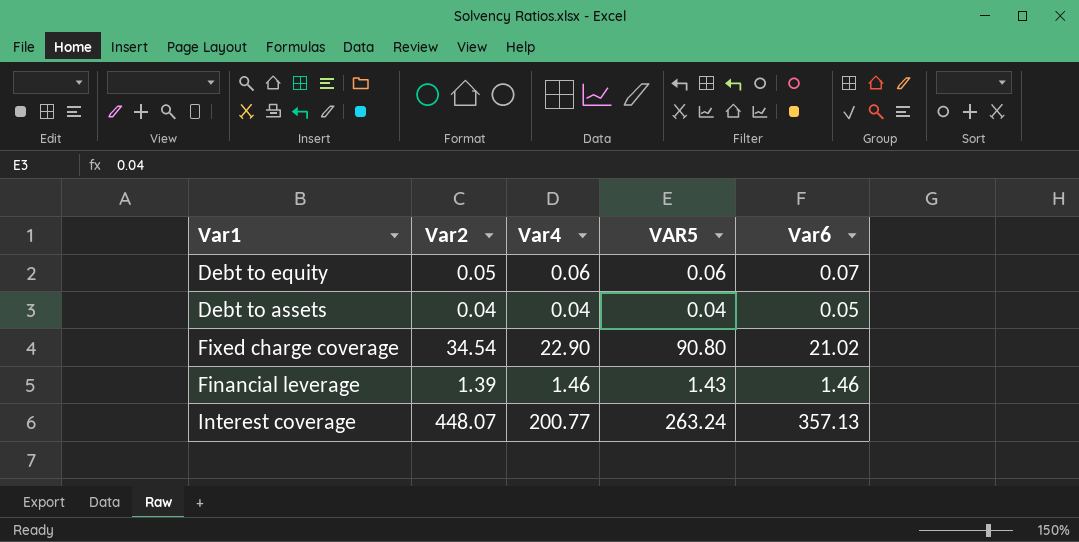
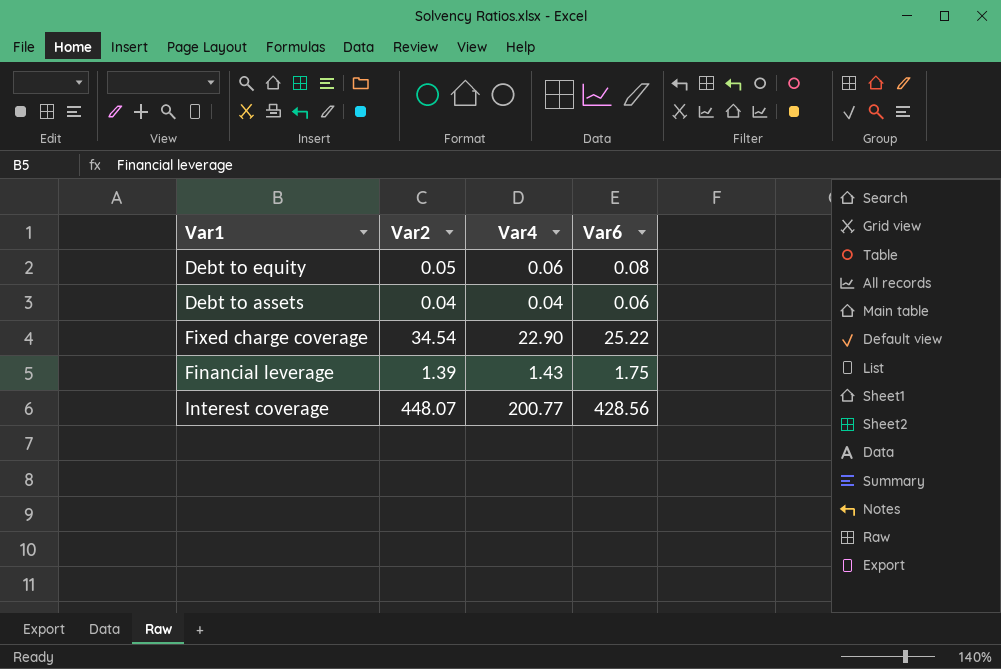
column VAR5 | position: 4 -> none
Debt to equity | Var6: 0.07 -> 0.08
Debt to assets | Var6: 0.05 -> 0.06
Fixed charge coverage | Var6: 21.02 -> 25.22
Financial leverage | Var4: 1.46 -> 1.43
Financial leverage | Var6: 1.46 -> 1.75
Interest coverage | Var6: 357.13 -> 428.56

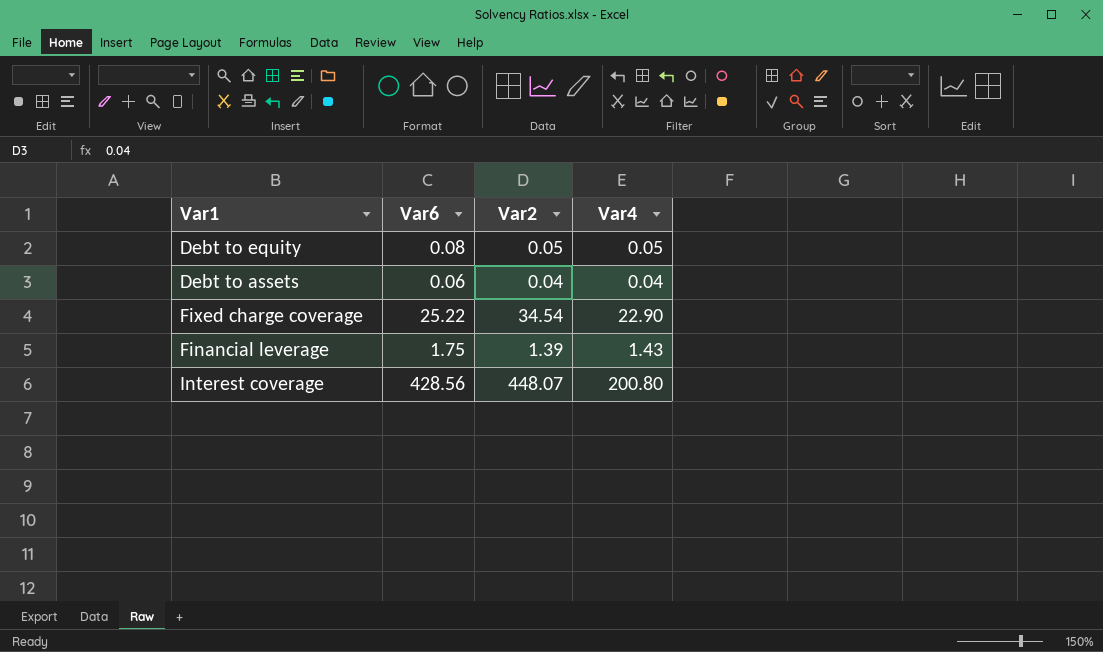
column Var6 | position: 4 -> 2
Debt to equity | Var4: 0.06 -> 0.05
Interest coverage | Var4: 200.77 -> 200.80

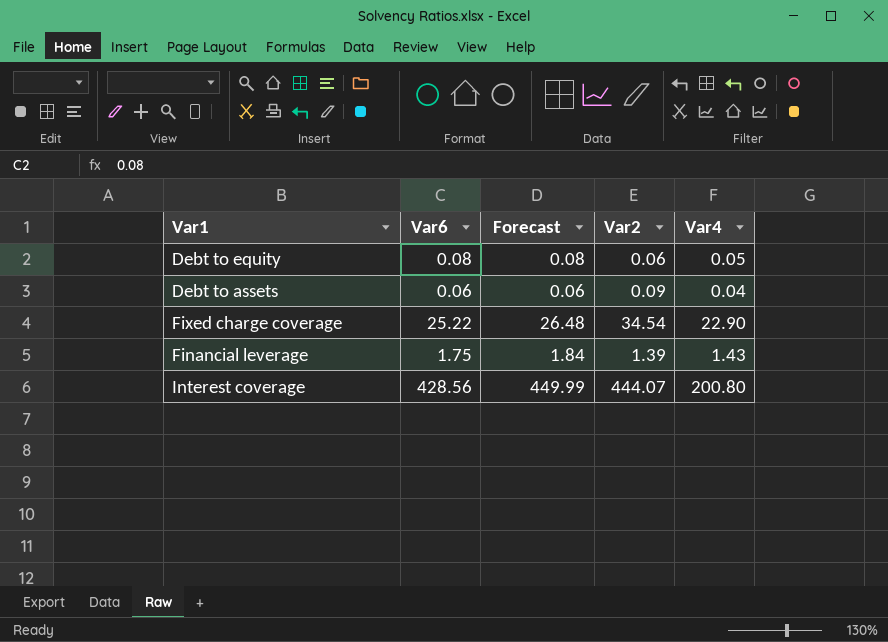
column Forecast | formula: none -> [Var6] * 1.05
Debt to equity | Var2: 0.05 -> 0.06
Debt to assets | Var2: 0.04 -> 0.09
Interest coverage | Var2: 448.07 -> 444.07

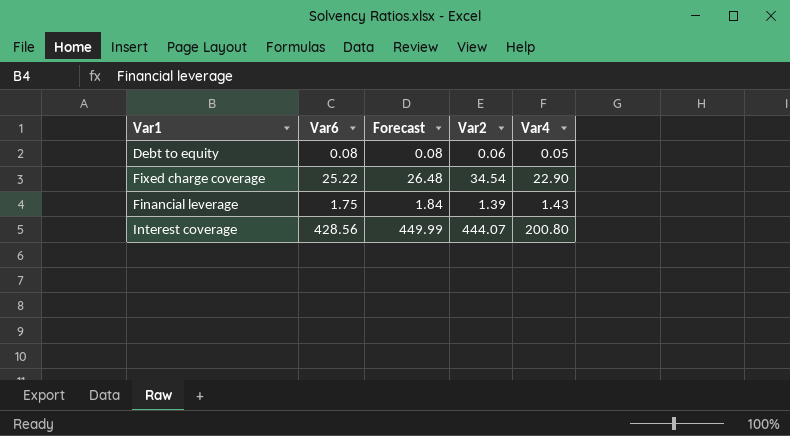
row Debt to assets: 0.06 | 0.06 | 0.09 | 0.04 -> none

